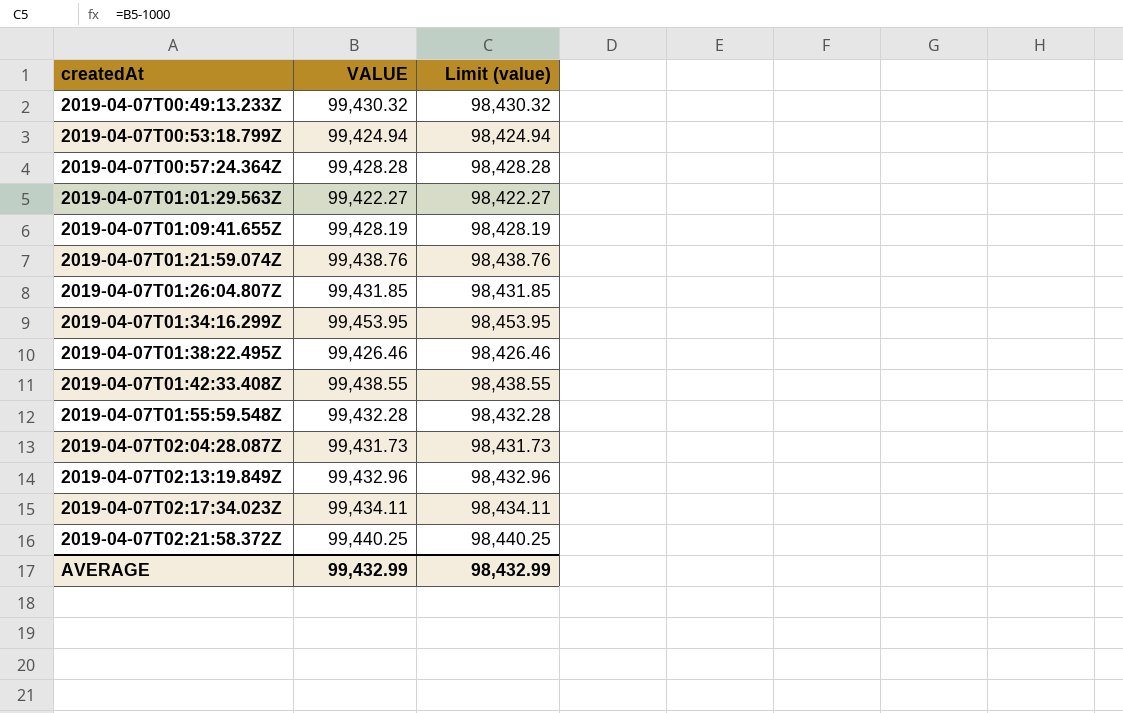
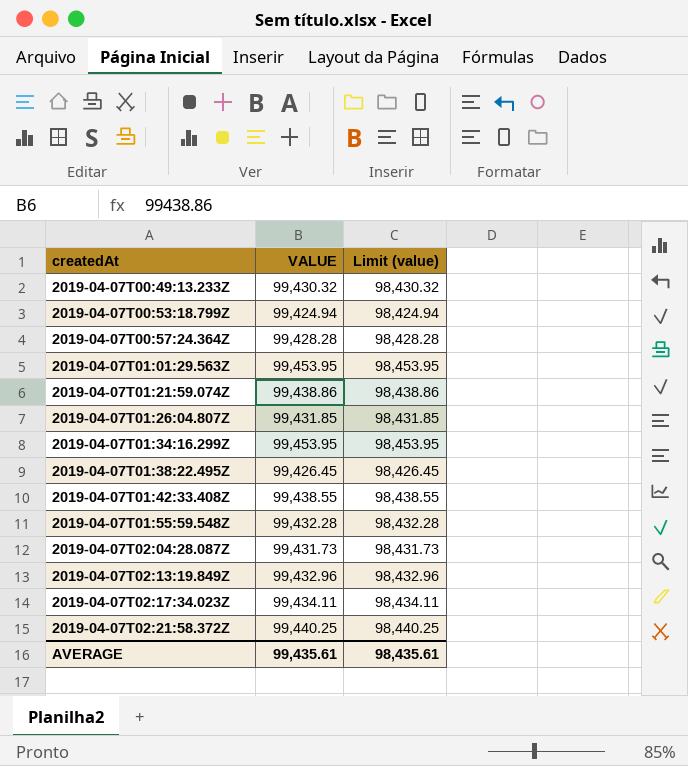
row 2019-04-07T01:09:41.655Z: 99,428.19 | 98,428.19 -> none
2019-04-07T01:01:29.563Z | VALUE: 99,422.27 -> 99,453.95
2019-04-07T01:01:29.563Z | Limit (value): 98,422.27 -> 98,453.95
2019-04-07T01:21:59.074Z | VALUE: 99,438.76 -> 99,438.86
2019-04-07T01:21:59.074Z | Limit (value): 98,438.76 -> 98,438.86
2019-04-07T01:38:22.495Z | VALUE: 99,426.46 -> 99,426.45
2019-04-07T01:38:22.495Z | Limit (value): 98,426.46 -> 98,426.45
AVERAGE | VALUE: 99,432.99 -> 99,435.61
AVERAGE | Limit (value): 98,432.99 -> 98,435.61

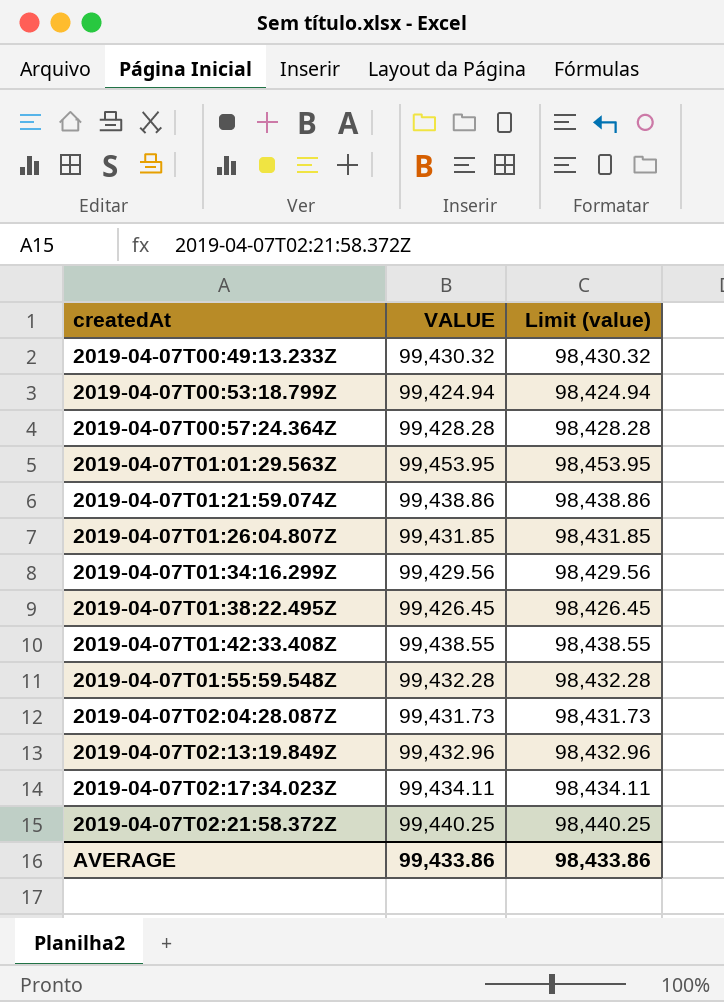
2019-04-07T01:34:16.299Z | VALUE: 99,453.95 -> 99,429.56
2019-04-07T01:34:16.299Z | Limit (value): 98,453.95 -> 98,429.56
AVERAGE | VALUE: 99,435.61 -> 99,433.86
AVERAGE | Limit (value): 98,435.61 -> 98,433.86

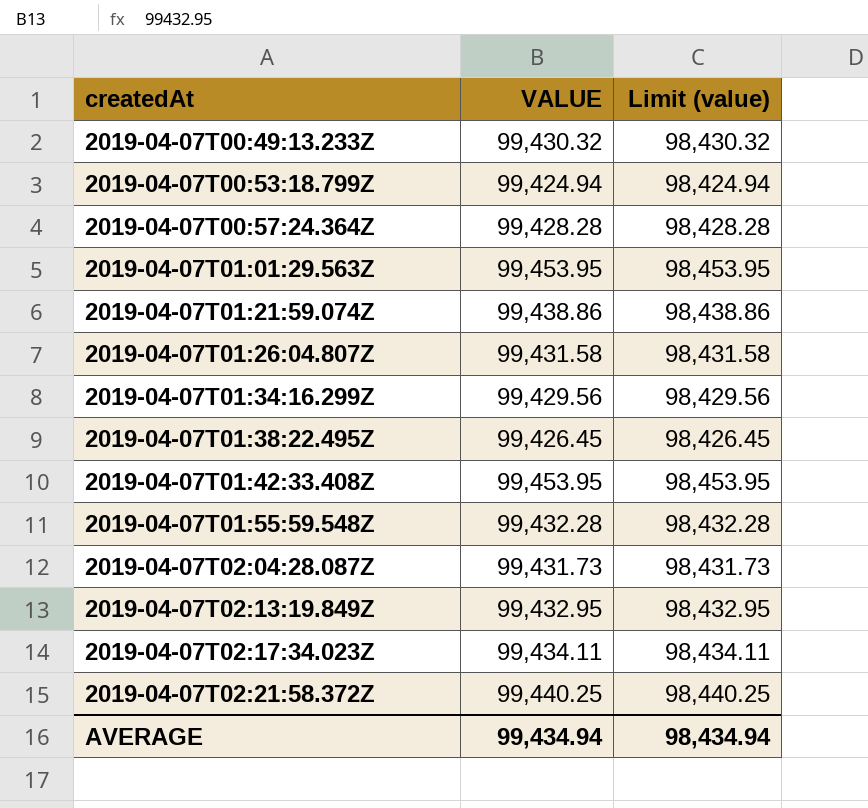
2019-04-07T01:26:04.807Z | VALUE: 99,431.85 -> 99,431.58
2019-04-07T01:26:04.807Z | Limit (value): 98,431.85 -> 98,431.58
2019-04-07T01:42:33.408Z | VALUE: 99,438.55 -> 99,453.95
2019-04-07T01:42:33.408Z | Limit (value): 98,438.55 -> 98,453.95
2019-04-07T02:13:19.849Z | VALUE: 99,432.96 -> 99,432.95
2019-04-07T02:13:19.849Z | Limit (value): 98,432.96 -> 98,432.95
AVERAGE | VALUE: 99,433.86 -> 99,434.94
AVERAGE | Limit (value): 98,433.86 -> 98,434.94

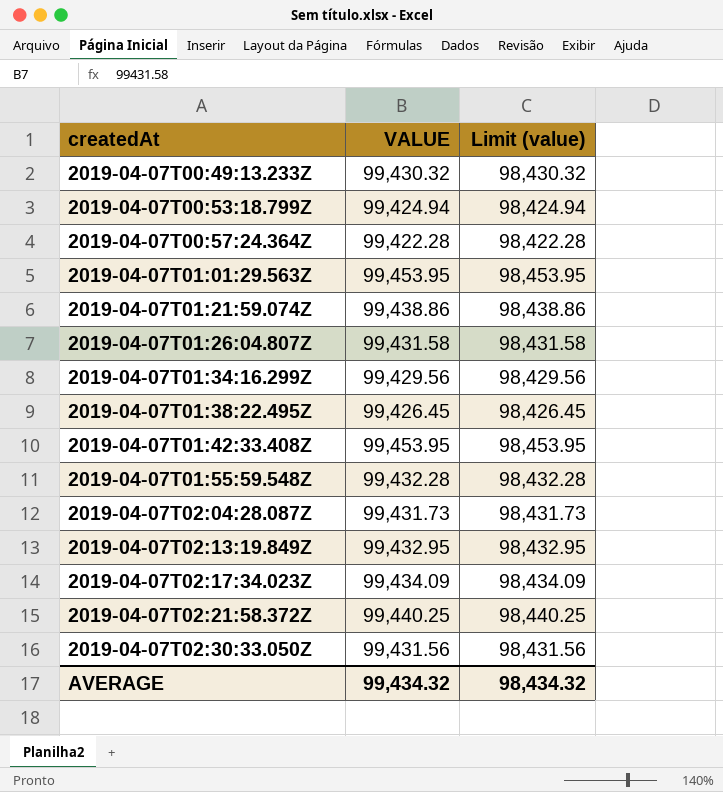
2019-04-07T00:57:24.364Z | VALUE: 99,428.28 -> 99,422.28
2019-04-07T00:57:24.364Z | Limit (value): 98,428.28 -> 98,422.28
2019-04-07T02:17:34.023Z | VALUE: 99,434.11 -> 99,434.09
2019-04-07T02:17:34.023Z | Limit (value): 98,434.11 -> 98,434.09
row 2019-04-07T02:30:33.050Z: none -> 99,431.56 | 98,431.56
AVERAGE | VALUE: 99,434.94 -> 99,434.32
AVERAGE | Limit (value): 98,434.94 -> 98,434.32

